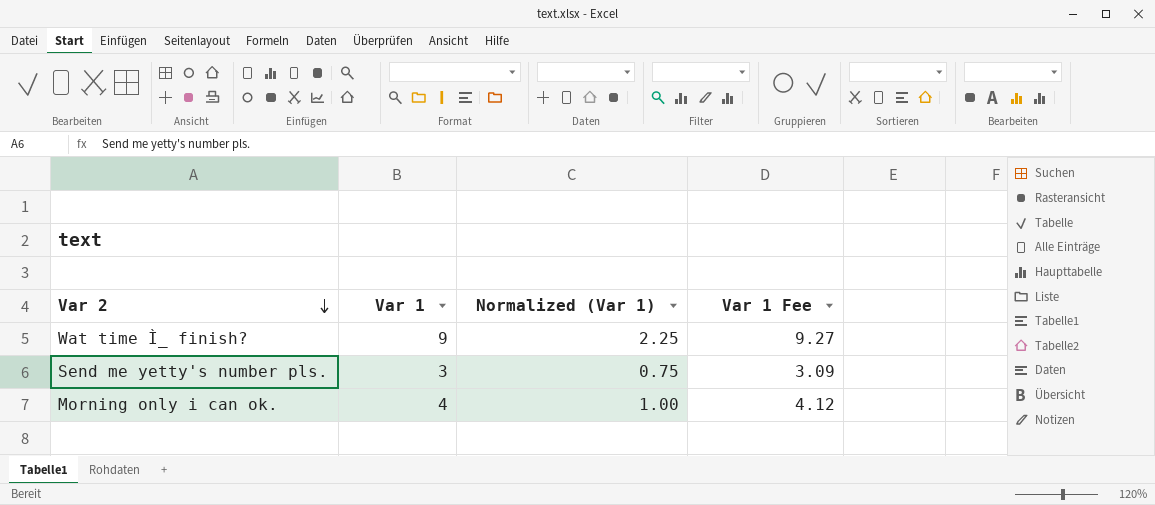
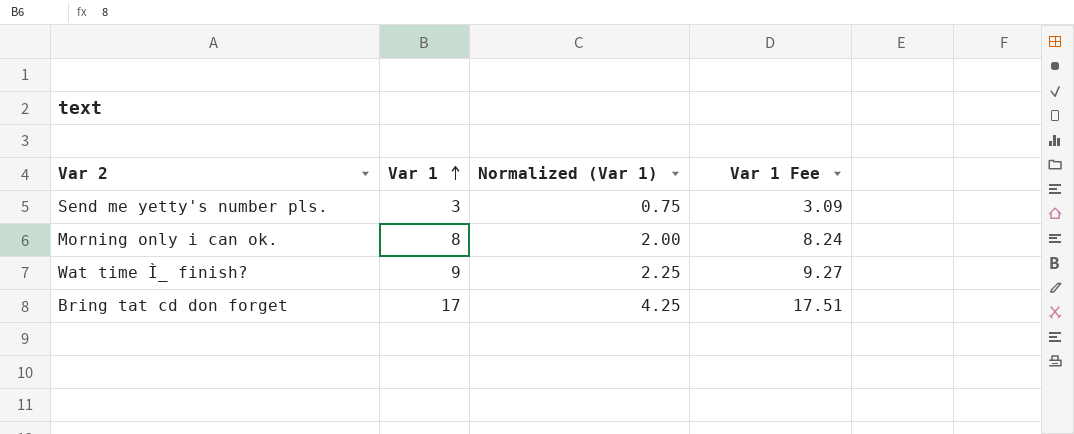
row order: Var 2 descending -> Var 1 ascending
Morning only i can ok. | Var 1: 4 -> 8
Morning only i can ok. | Normalized (Var 1): 1.00 -> 2.00
Morning only i can ok. | Var 1 Fee: 4.12 -> 8.24
row Bring tat cd don forget: none -> 17 | 4.25 | 17.51

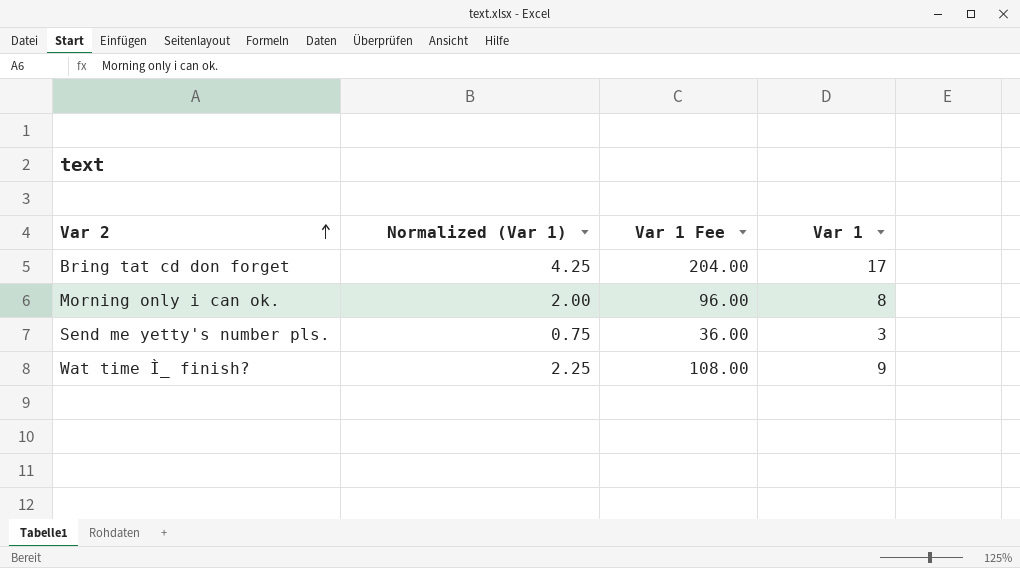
row order: Var 1 ascending -> Var 2 ascending
column Var 1 Fee | formula: [Var 1] * 1.03 -> [Var 1] * 12
column Var 1 | position: 2 -> 4

